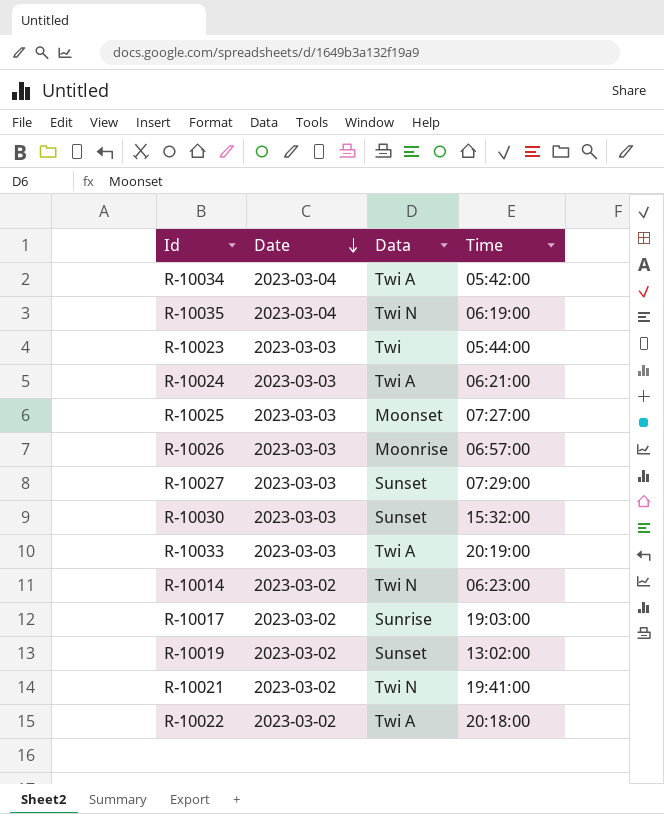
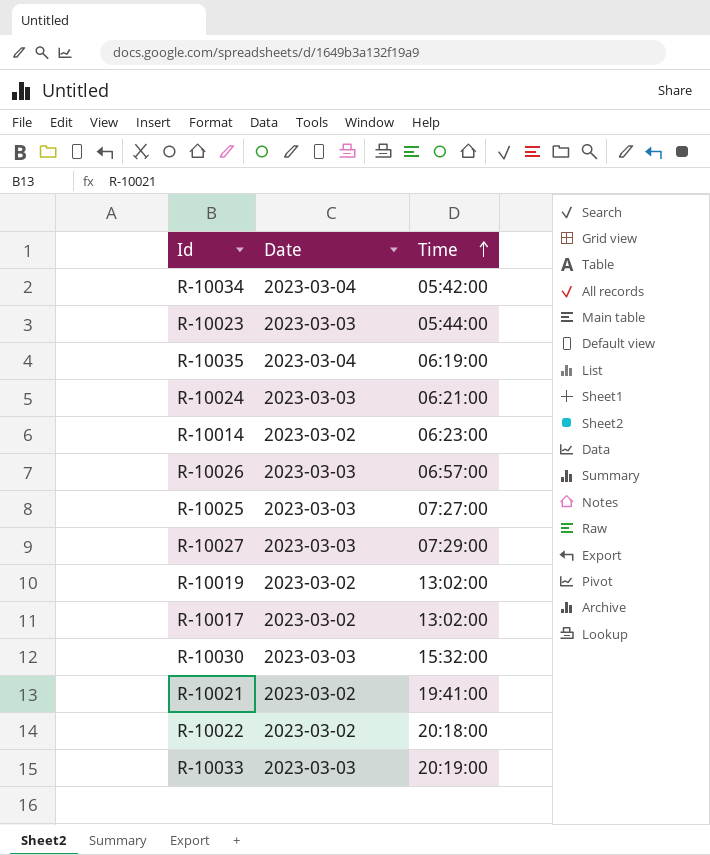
row order: Date descending -> Time ascending
column Data | position: 3 -> none
R-10017 | Time: 19:03:00 -> 13:02:00

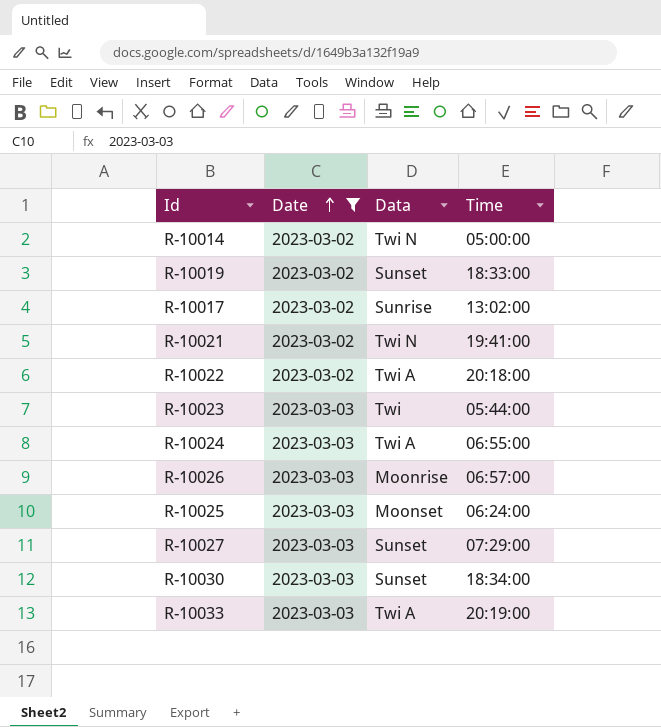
filter: none -> Date != 2023-03-04
row order: Time ascending -> Date ascending
column Data | position: none -> 3
R-10014 | Time: 06:23:00 -> 05:00:00
R-10019 | Time: 13:02:00 -> 18:33:00
R-10024 | Time: 06:21:00 -> 06:55:00
R-10025 | Time: 07:27:00 -> 06:24:00
R-10030 | Time: 15:32:00 -> 18:34:00

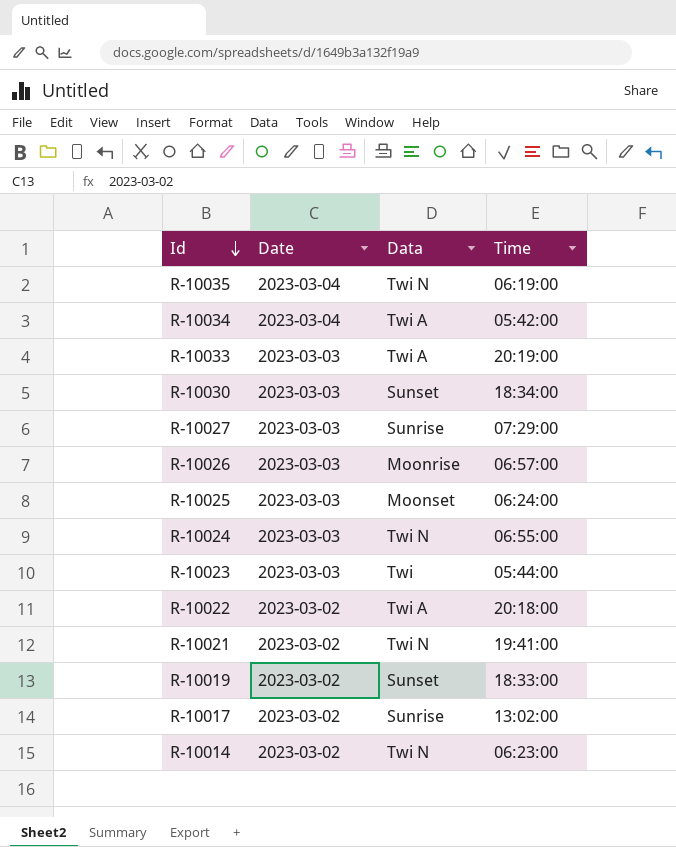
filter: Date != 2023-03-04 -> none
row order: Date ascending -> Id descending
R-10027 | Data: Sunset -> Sunrise
R-10024 | Data: Twi A -> Twi N
R-10014 | Time: 05:00:00 -> 06:23:00

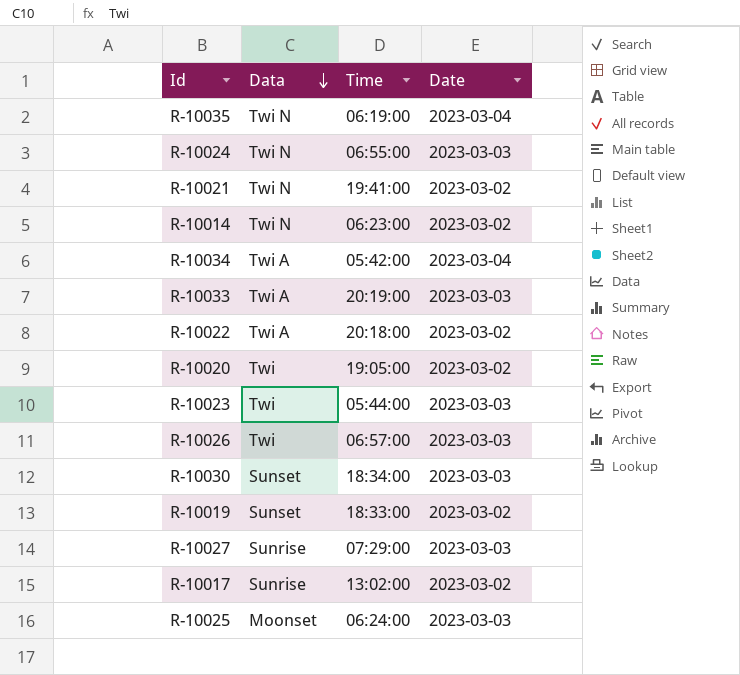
row order: Id descending -> Data descending
column Date | position: 2 -> 4
row R-10020: none -> Twi | 19:05:00 | 2023-03-02
R-10026 | Data: Moonrise -> Twi

